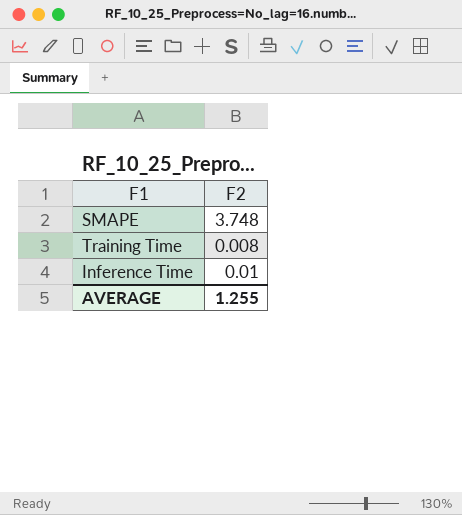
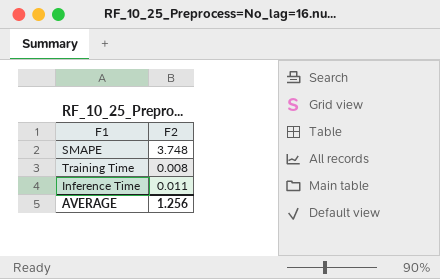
Inference Time | F2: 0.01 -> 0.011
AVERAGE | F2: 1.255 -> 1.256

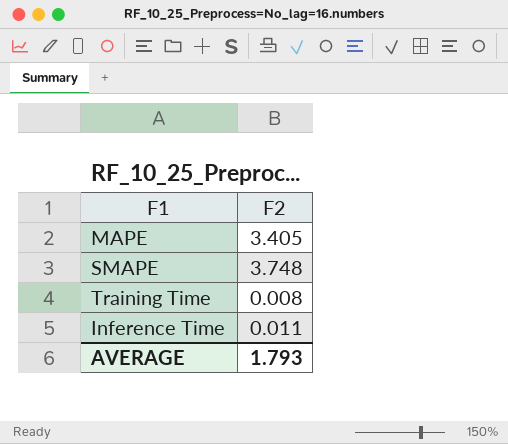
row MAPE: none -> 3.405
AVERAGE | F2: 1.256 -> 1.793

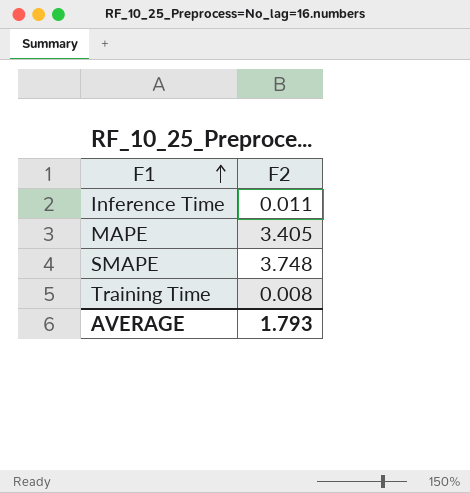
row order: none -> F1 ascending

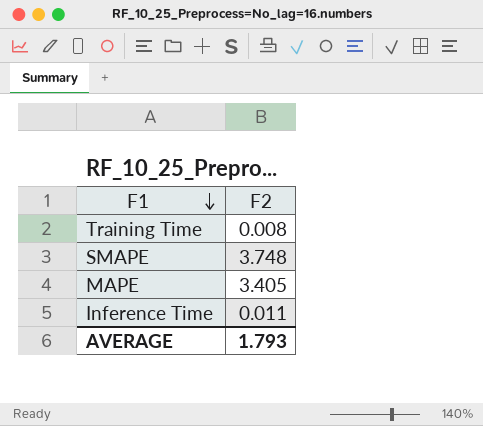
row order: F1 ascending -> F1 descending

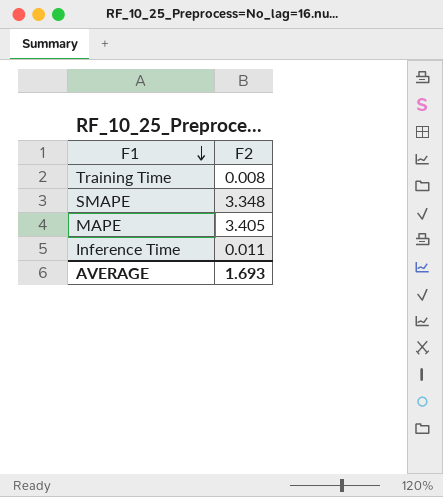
SMAPE | F2: 3.748 -> 3.348
AVERAGE | F2: 1.793 -> 1.693

